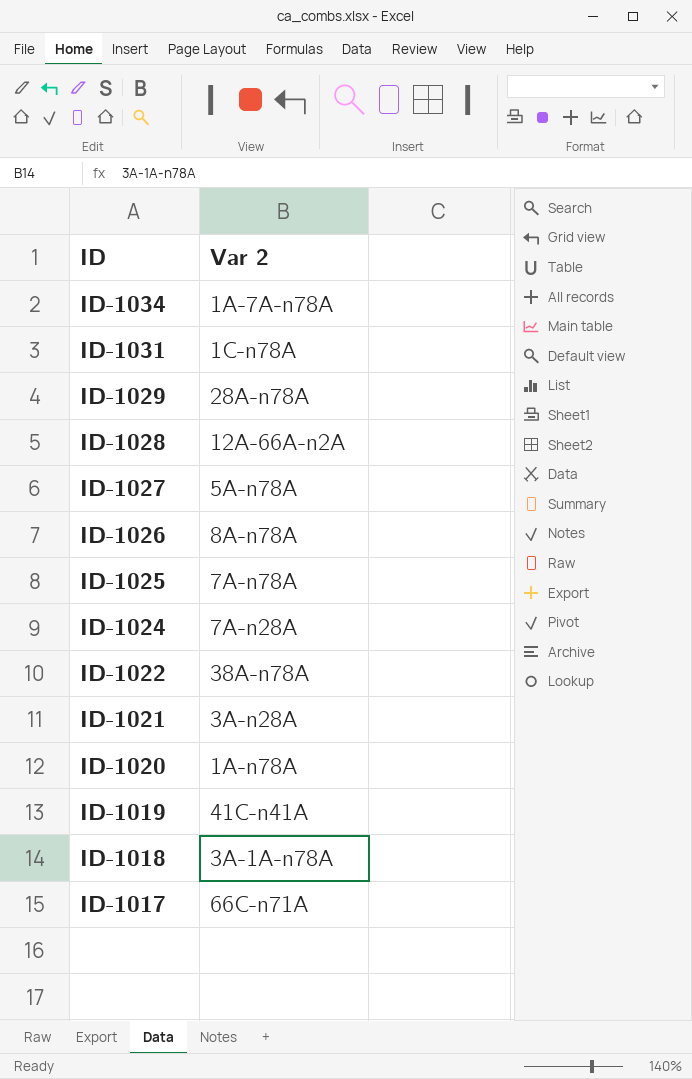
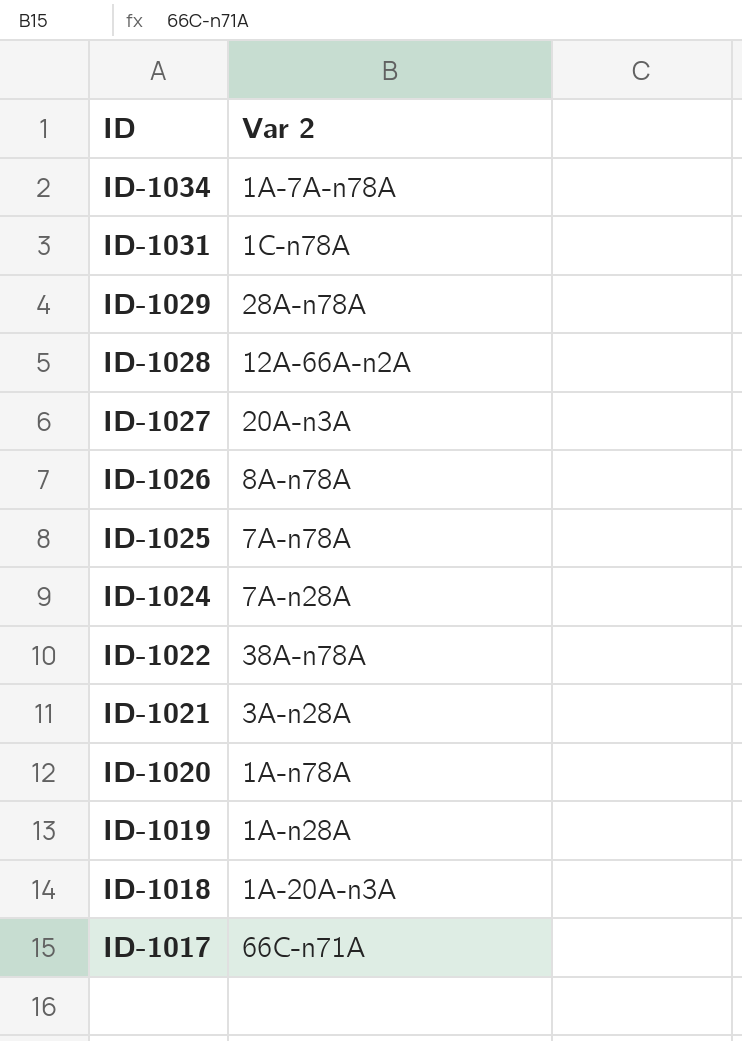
ID-1027 | Var 2: 5A-n78A -> 20A-n3A
ID-1019 | Var 2: 41C-n41A -> 1A-n28A
ID-1018 | Var 2: 3A-1A-n78A -> 1A-20A-n3A

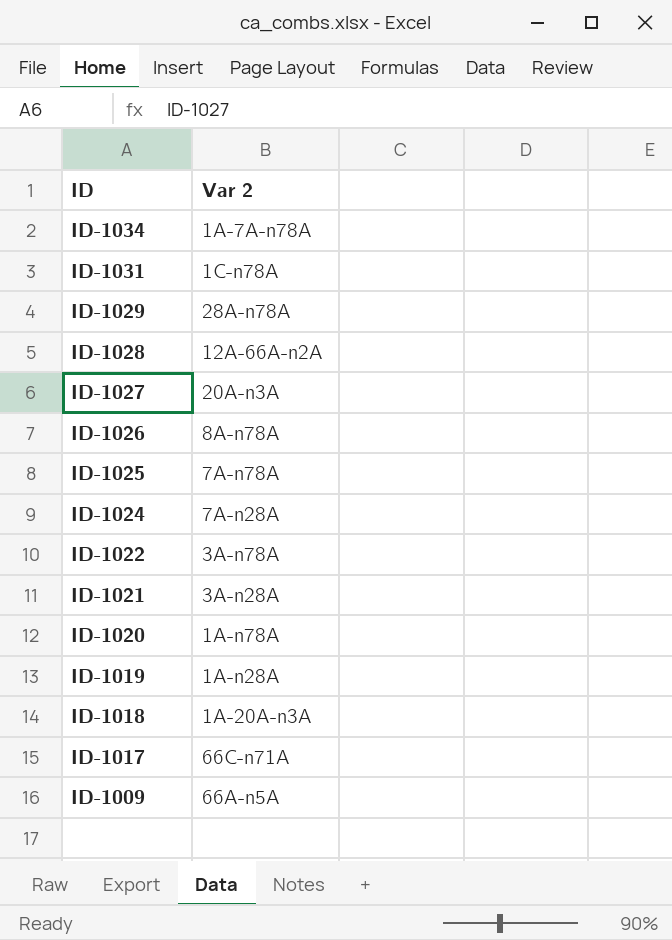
ID-1022 | Var 2: 38A-n78A -> 3A-n78A
row ID-1009: none -> 66A-n5A

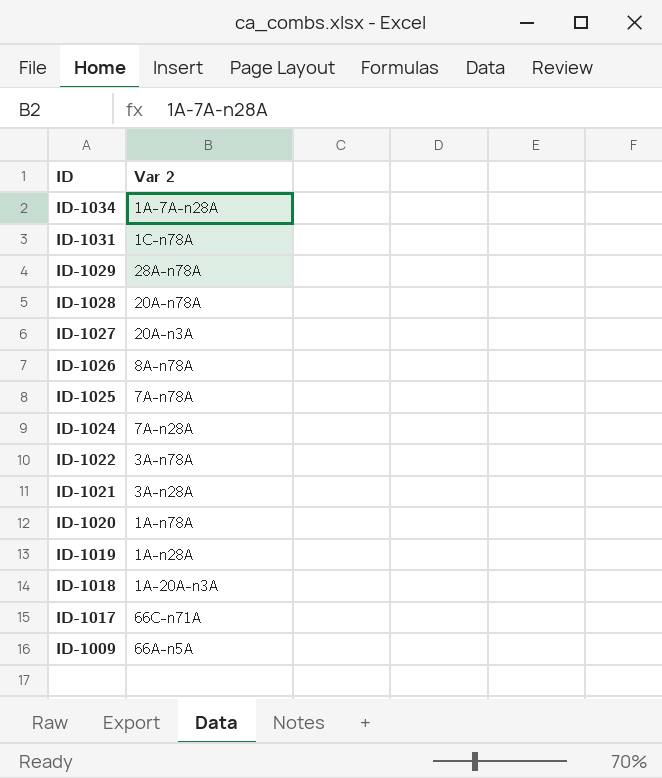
ID-1034 | Var 2: 1A-7A-n78A -> 1A-7A-n28A
ID-1028 | Var 2: 12A-66A-n2A -> 20A-n78A

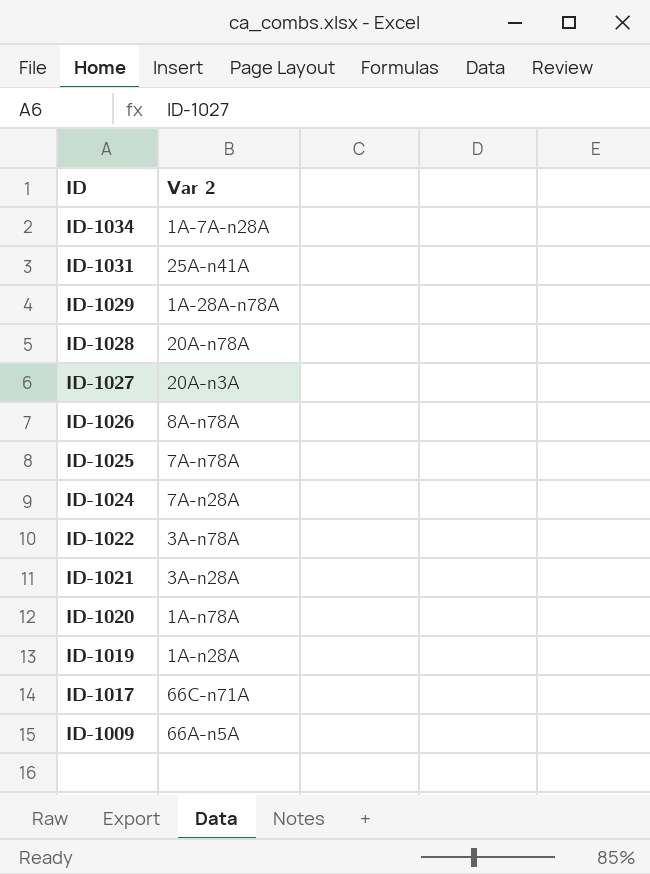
row ID-1018: 1A-20A-n3A -> none
ID-1031 | Var 2: 1C-n78A -> 25A-n41A
ID-1029 | Var 2: 28A-n78A -> 1A-28A-n78A

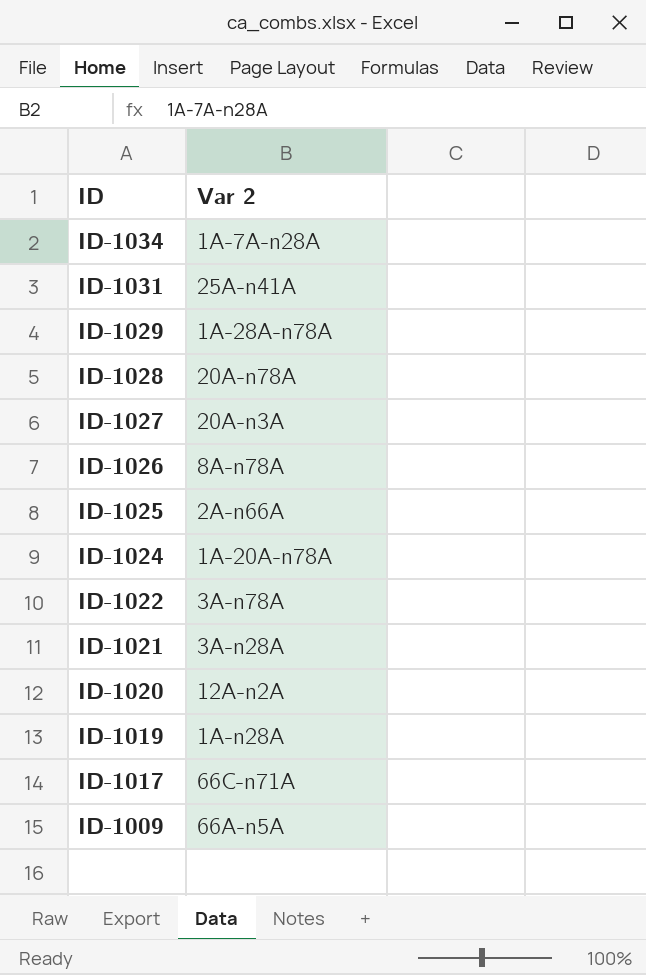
ID-1025 | Var 2: 7A-n78A -> 2A-n66A
ID-1024 | Var 2: 7A-n28A -> 1A-20A-n78A
ID-1020 | Var 2: 1A-n78A -> 12A-n2A

